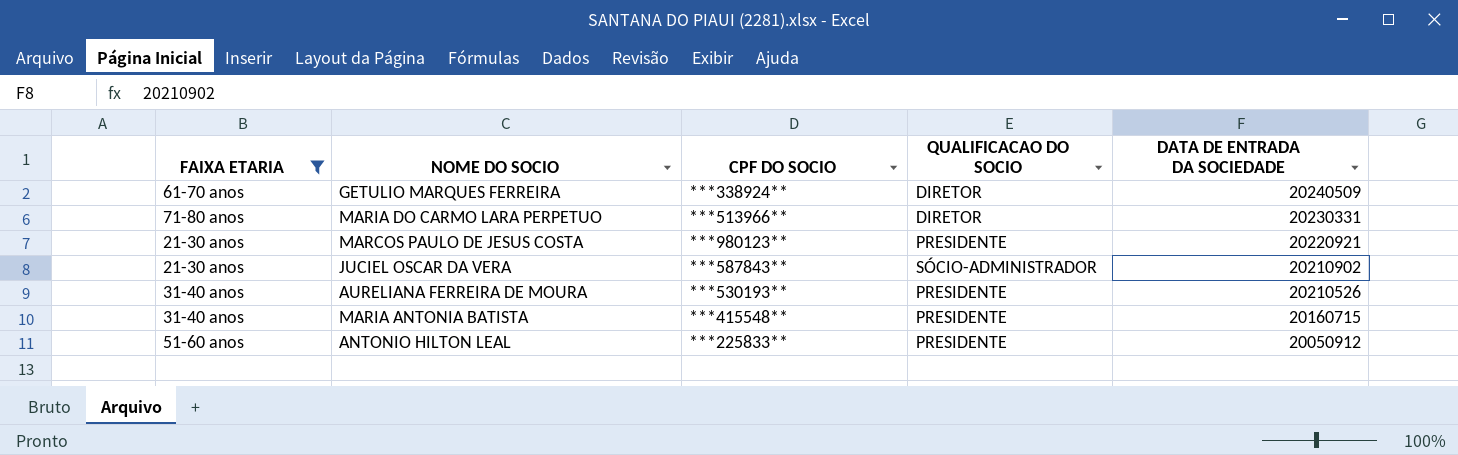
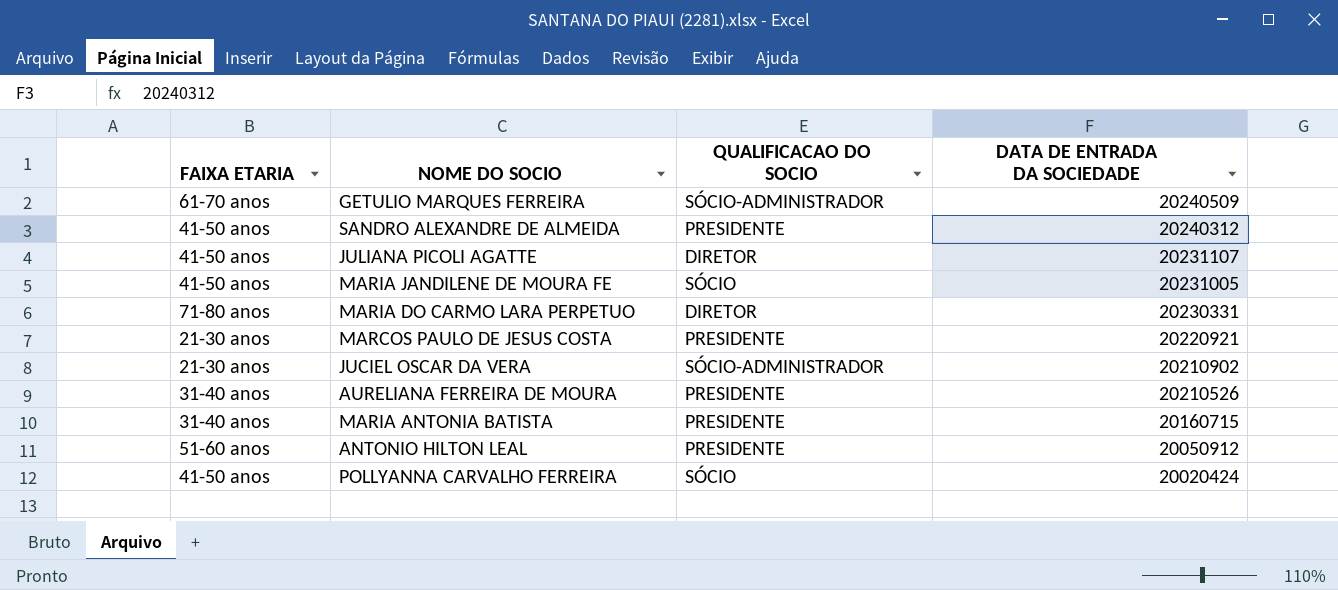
filter: FAIXA ETARIA != 41-50 anos -> none
column CPF DO SOCIO | position: 3 -> none
GETULIO MARQUES FERREIRA | QUALIFICACAO DO SOCIO: DIRETOR -> SÓCIO-ADMINISTRADOR

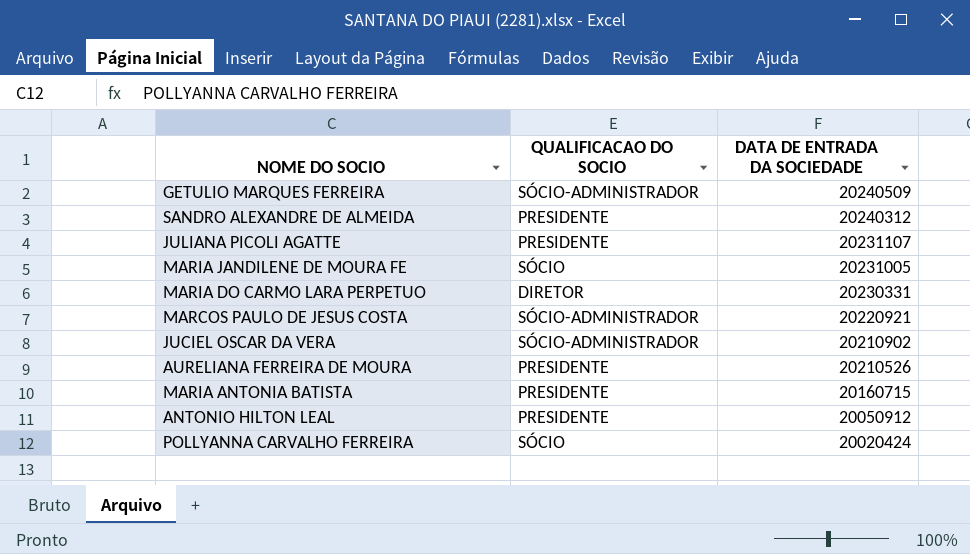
column FAIXA ETARIA | position: 1 -> none
JULIANA PICOLI AGATTE | QUALIFICACAO DO SOCIO: DIRETOR -> PRESIDENTE
MARCOS PAULO DE JESUS COSTA | QUALIFICACAO DO SOCIO: PRESIDENTE -> SÓCIO-ADMINISTRADOR

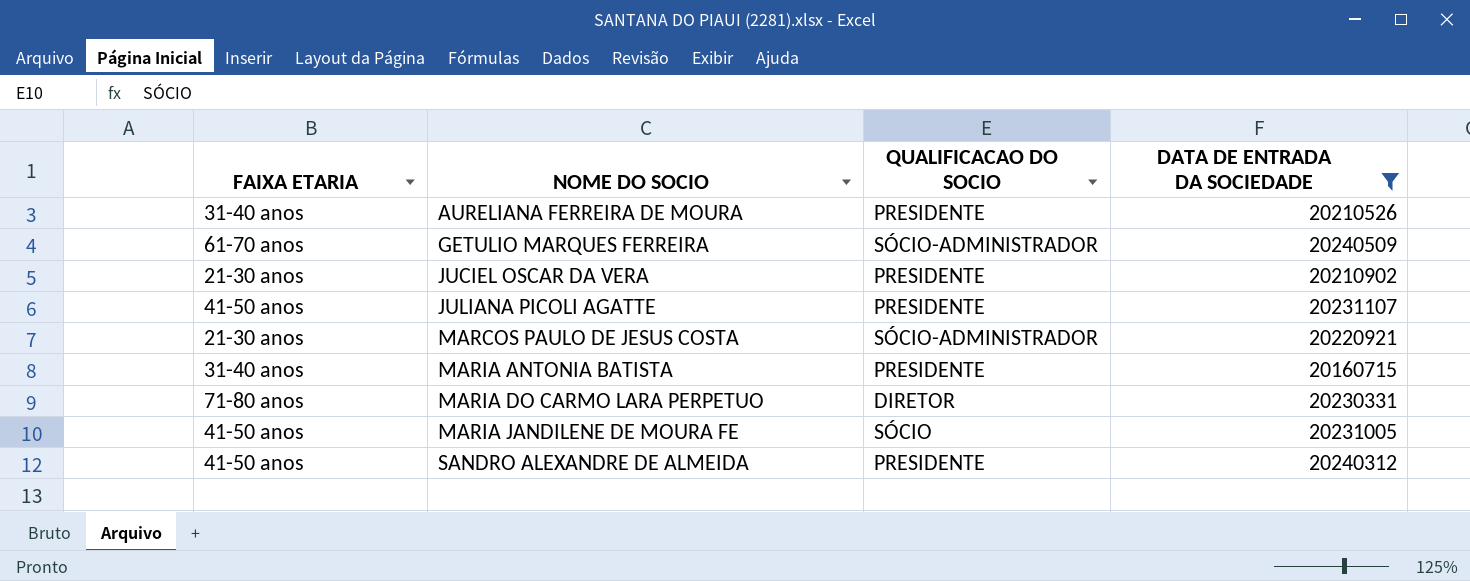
filter: none -> DATA DE ENTRADA DA SOCIEDADE >= 20160715
row order: DATA DE ENTRADA DA SOCIEDADE descending -> NOME DO SOCIO ascending
column FAIXA ETARIA | position: none -> 1
JUCIEL OSCAR DA VERA | QUALIFICACAO DO SOCIO: SÓCIO-ADMINISTRADOR -> PRESIDENTE

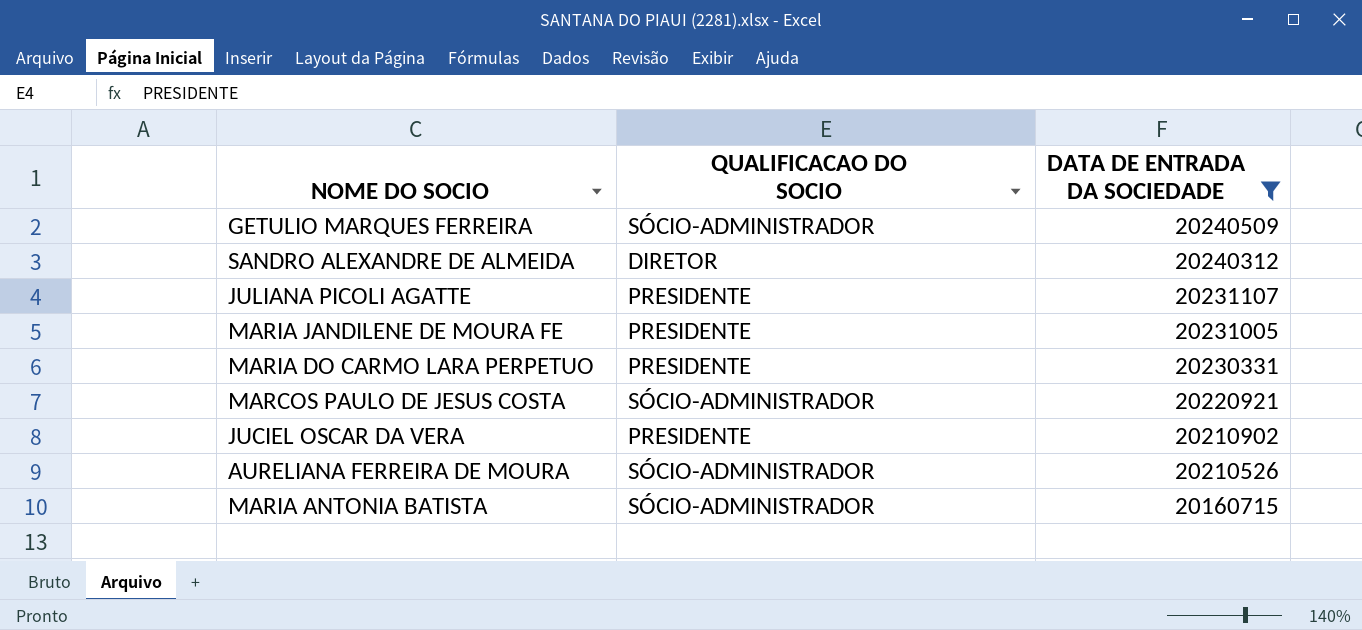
row order: NOME DO SOCIO ascending -> DATA DE ENTRADA DA SOCIEDADE descending
column FAIXA ETARIA | position: 1 -> none
SANDRO ALEXANDRE DE ALMEIDA | QUALIFICACAO DO SOCIO: PRESIDENTE -> DIRETOR
MARIA JANDILENE DE MOURA FE | QUALIFICACAO DO SOCIO: SÓCIO -> PRESIDENTE
MARIA DO CARMO LARA PERPETUO | QUALIFICACAO DO SOCIO: DIRETOR -> PRESIDENTE
AURELIANA FERREIRA DE MOURA | QUALIFICACAO DO SOCIO: PRESIDENTE -> SÓCIO-ADMINISTRADOR
MARIA ANTONIA BATISTA | QUALIFICACAO DO SOCIO: PRESIDENTE -> SÓCIO-ADMINISTRADOR

